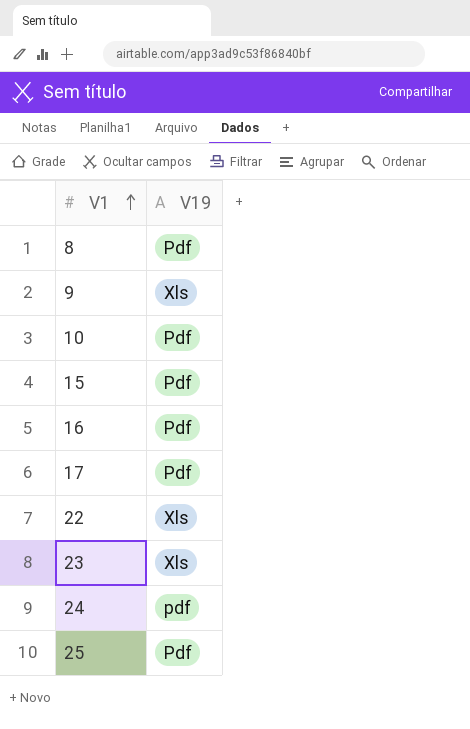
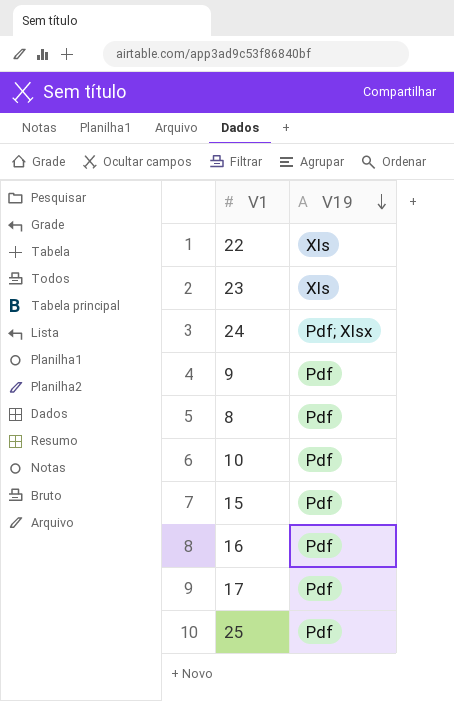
row order: V1 ascending -> V19 descending
24 | V19: pdf -> Pdf; Xlsx
9 | V19: Xls -> Pdf

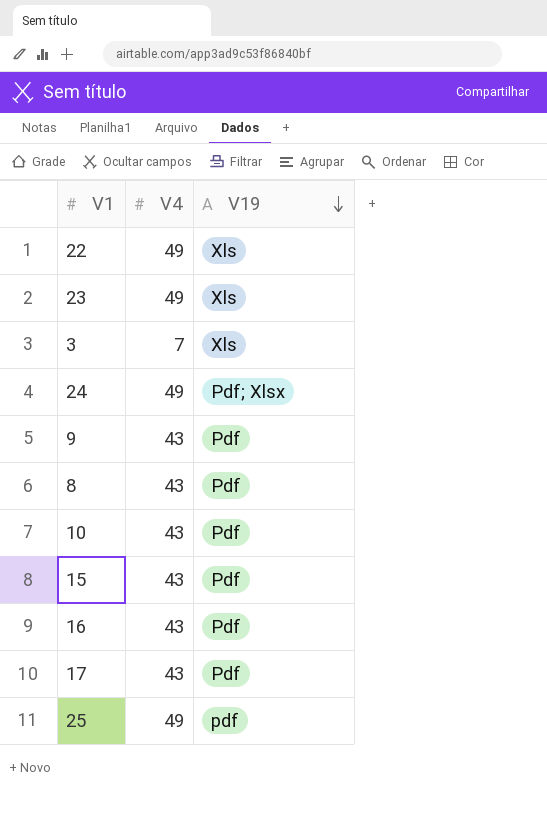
column V4 | position: none -> 2
row 3: none -> 7 | Xls
25 | V19: Pdf -> pdf

